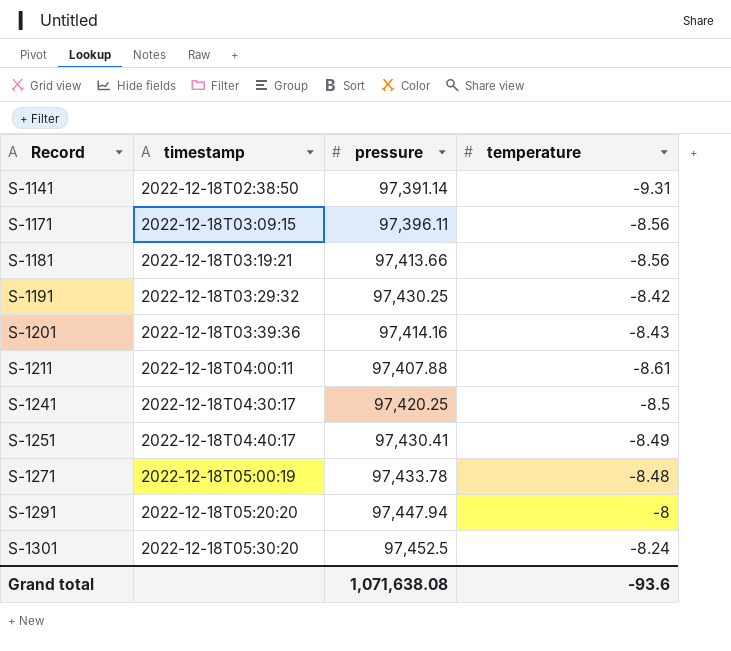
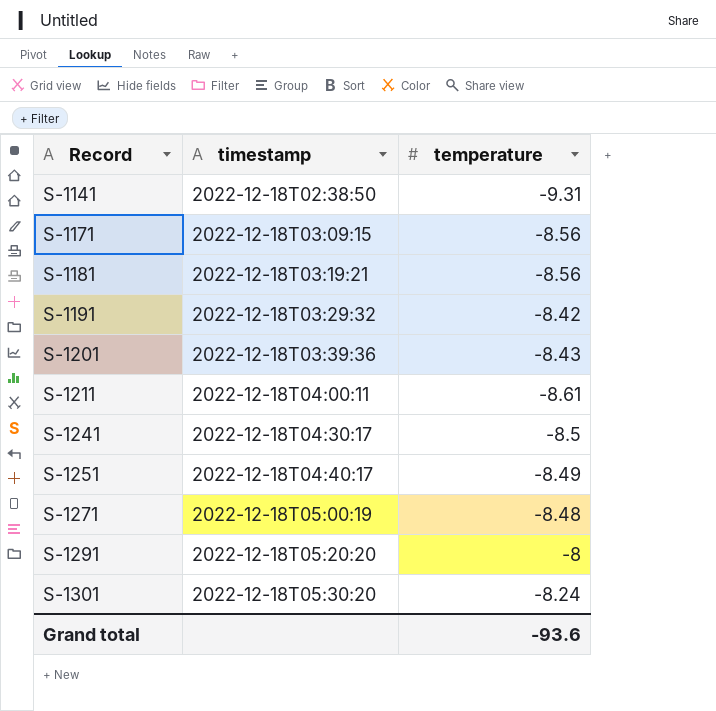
column pressure | position: 3 -> none

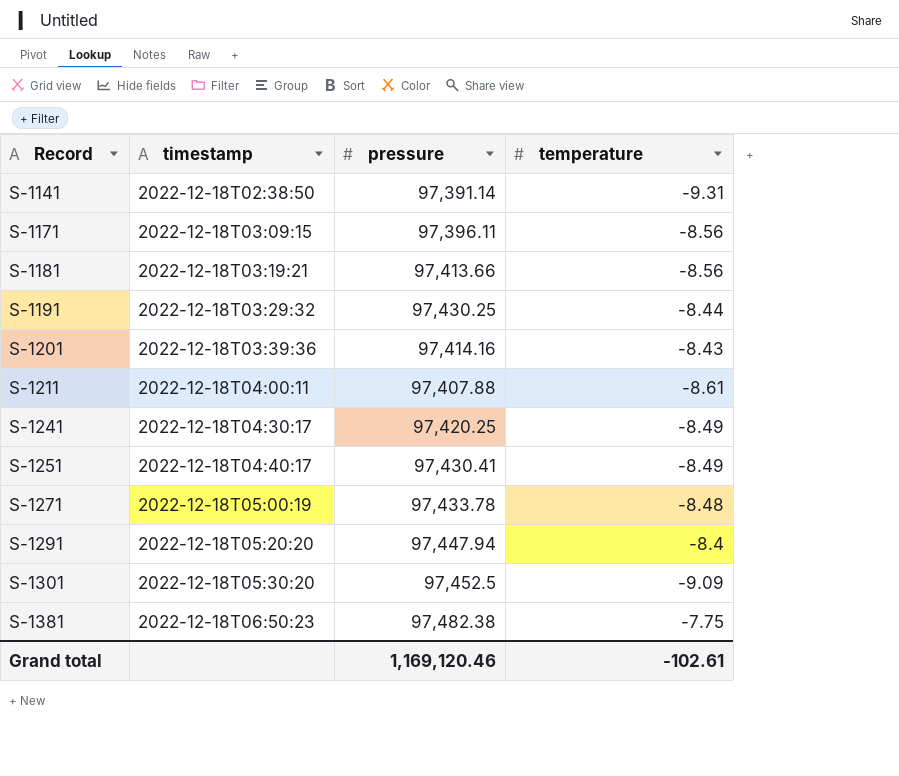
column pressure | position: none -> 3
S-1191 | temperature: -8.42 -> -8.44
S-1241 | temperature: -8.5 -> -8.49
S-1291 | temperature: -8 -> -8.4
S-1301 | temperature: -8.24 -> -9.09
row S-1381: none -> 2022-12-18T06:50:23 | 97,482.38 | -7.75
Grand total | temperature: -93.6 -> -102.61

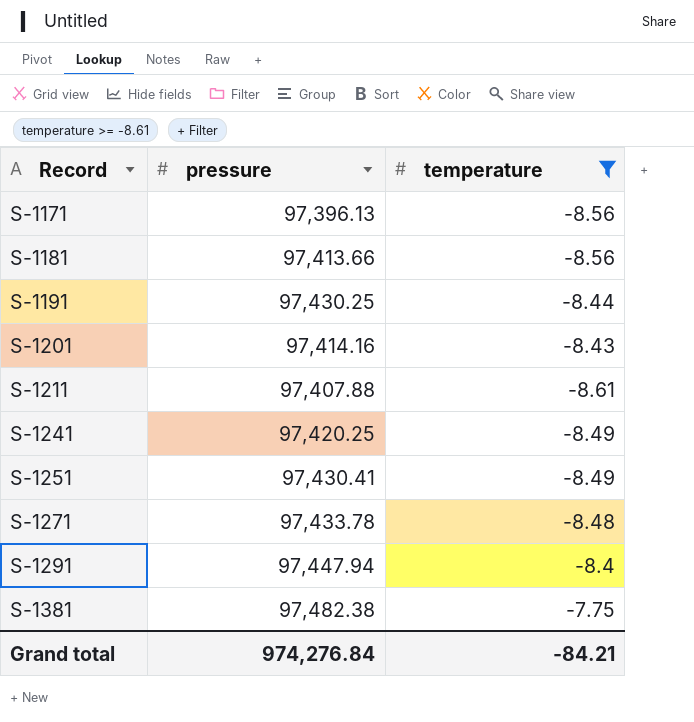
filter: none -> temperature >= -8.61
column timestamp | position: 2 -> none
S-1171 | pressure: 97,396.11 -> 97,396.13
Grand total | pressure: 1,169,120.46 -> 974,276.84
Grand total | temperature: -102.61 -> -84.21

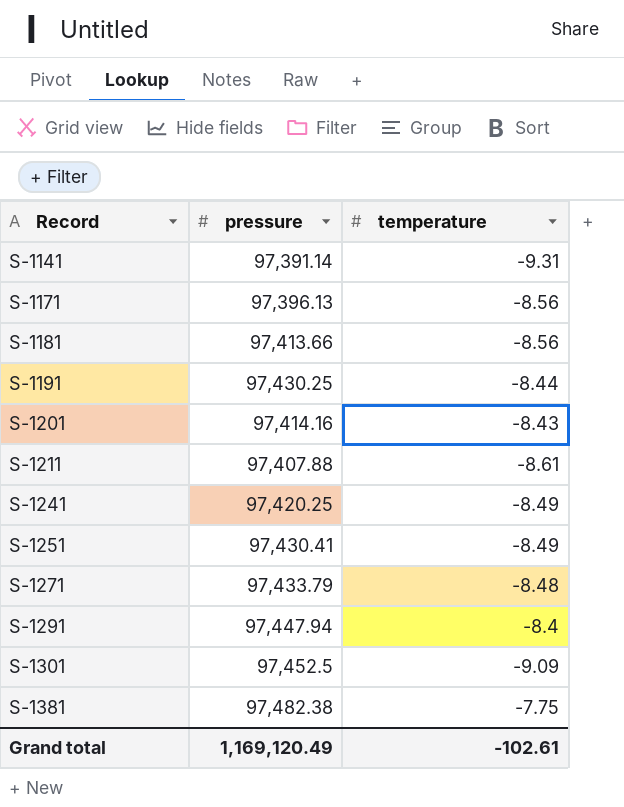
filter: temperature >= -8.61 -> none
S-1271 | pressure: 97,433.78 -> 97,433.79
Grand total | pressure: 974,276.84 -> 1,169,120.49
Grand total | temperature: -84.21 -> -102.61

